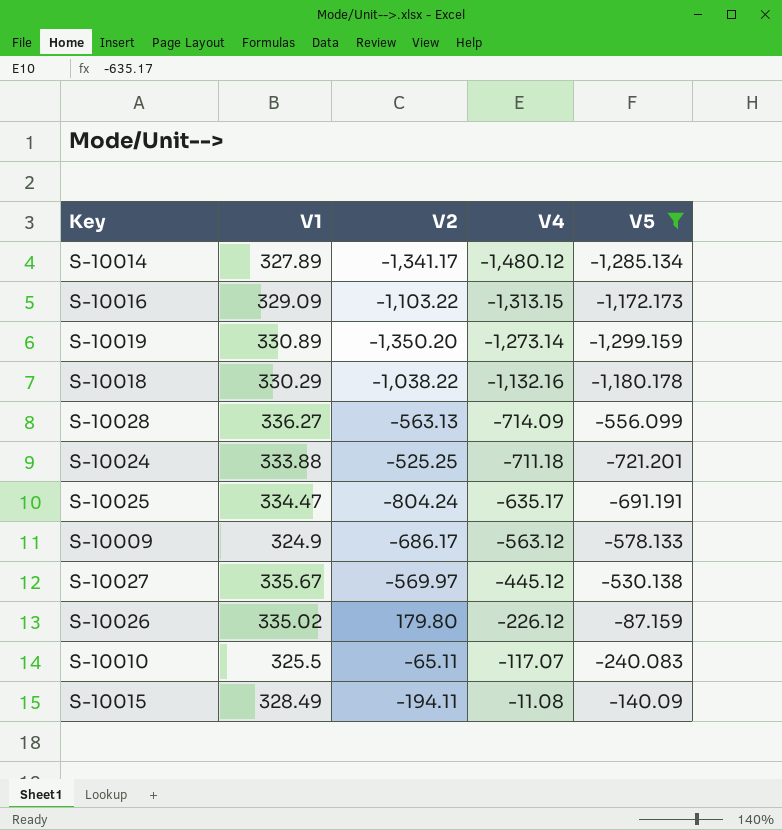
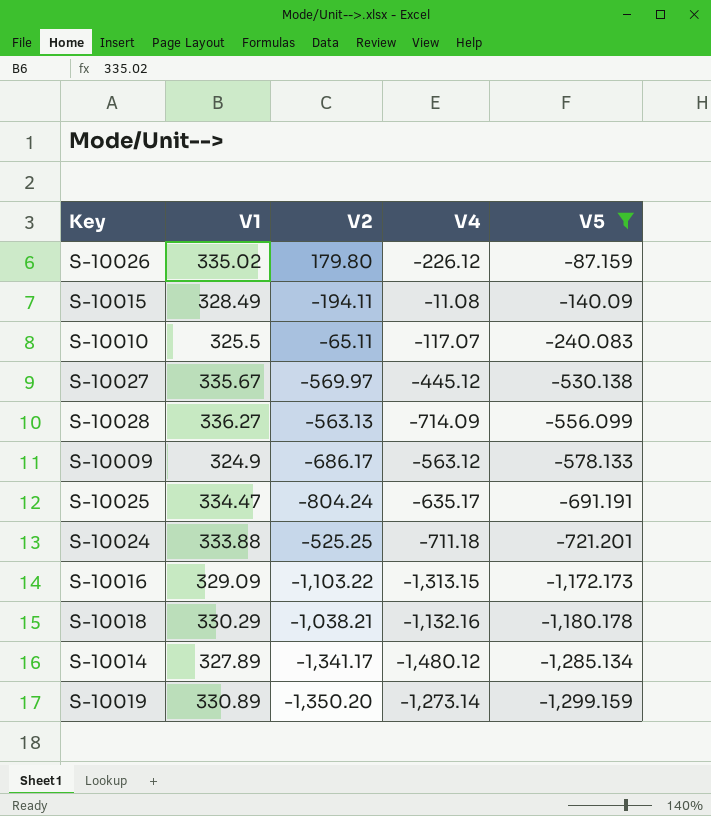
row order: V4 ascending -> V5 descending
S-10018 | V2: -1,038.22 -> -1,038.21

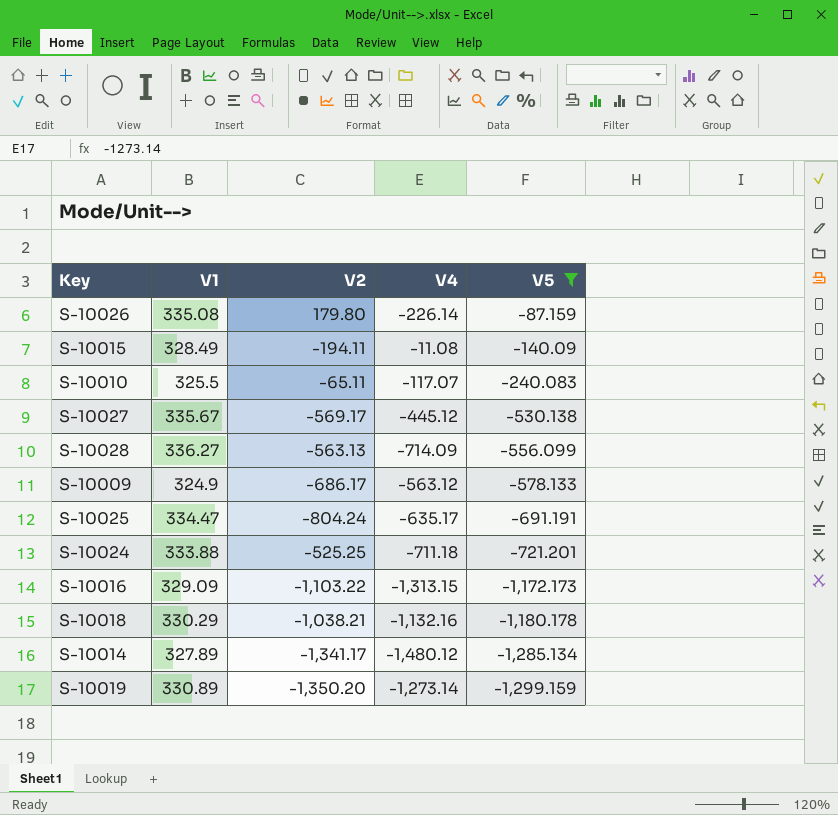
S-10026 | V1: 335.02 -> 335.08
S-10026 | V4: -226.12 -> -226.14
S-10027 | V2: -569.97 -> -569.17

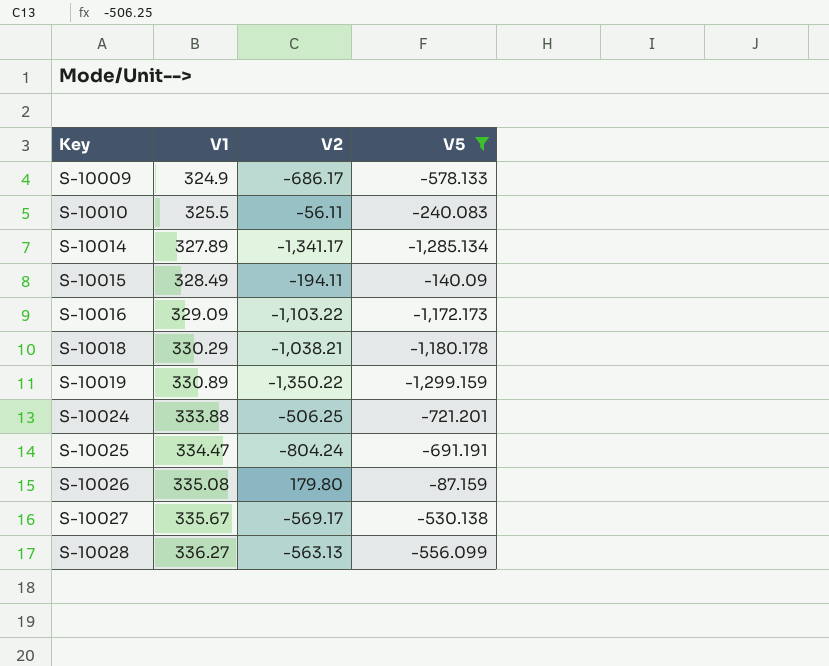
row order: V5 descending -> Key ascending
column V4 | position: 4 -> none
S-10010 | V2: -65.11 -> -56.11
S-10019 | V2: -1,350.20 -> -1,350.22
S-10024 | V2: -525.25 -> -506.25

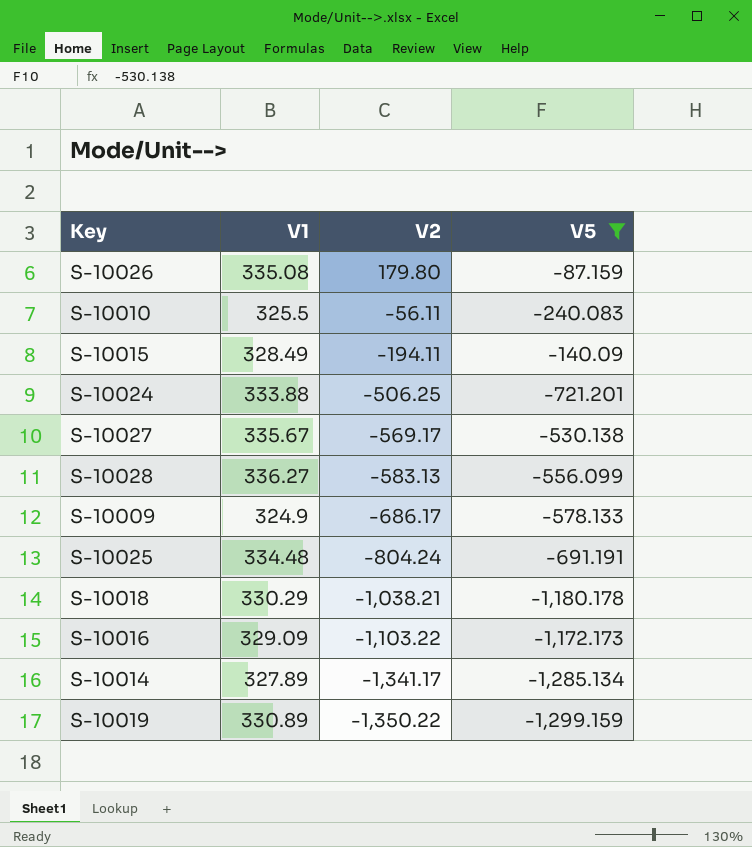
row order: Key ascending -> V2 descending
S-10028 | V2: -563.13 -> -583.13
S-10025 | V1: 334.47 -> 334.48

